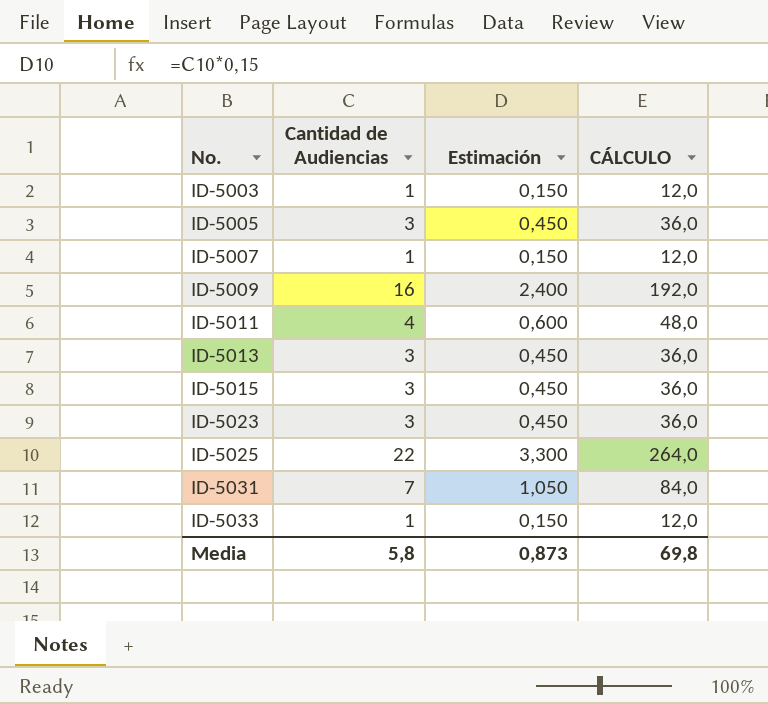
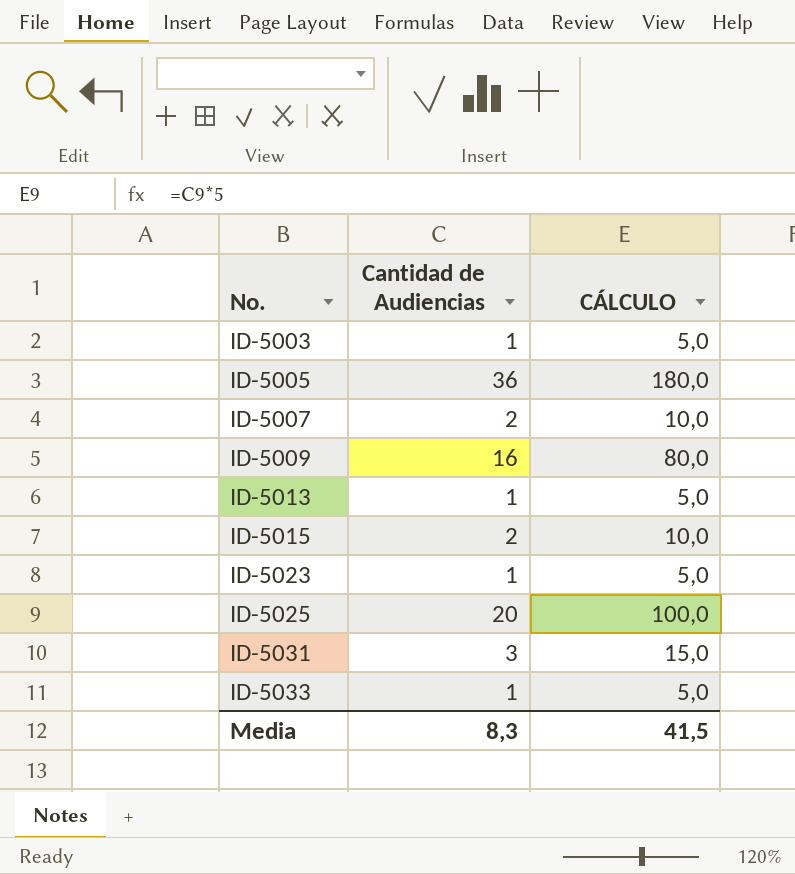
column Estimación | formula: [Cantidad de Audiencias] * 0,15 -> none
column CÁLCULO | formula: [Cantidad de Audiencias] * 12 -> [Cantidad de Audiencias] * 5
row ID-5011: 4 | 0,600 | 48,0 -> none
ID-5005 | Cantidad de Audiencias: 3 -> 36
ID-5007 | Cantidad de Audiencias: 1 -> 2
ID-5013 | Cantidad de Audiencias: 3 -> 1
ID-5015 | Cantidad de Audiencias: 3 -> 2
ID-5023 | Cantidad de Audiencias: 3 -> 1
ID-5025 | Cantidad de Audiencias: 22 -> 20
ID-5031 | Cantidad de Audiencias: 7 -> 3
Media | Cantidad de Audiencias: 5,8 -> 8,3
Media | CÁLCULO: 69,8 -> 41,5

